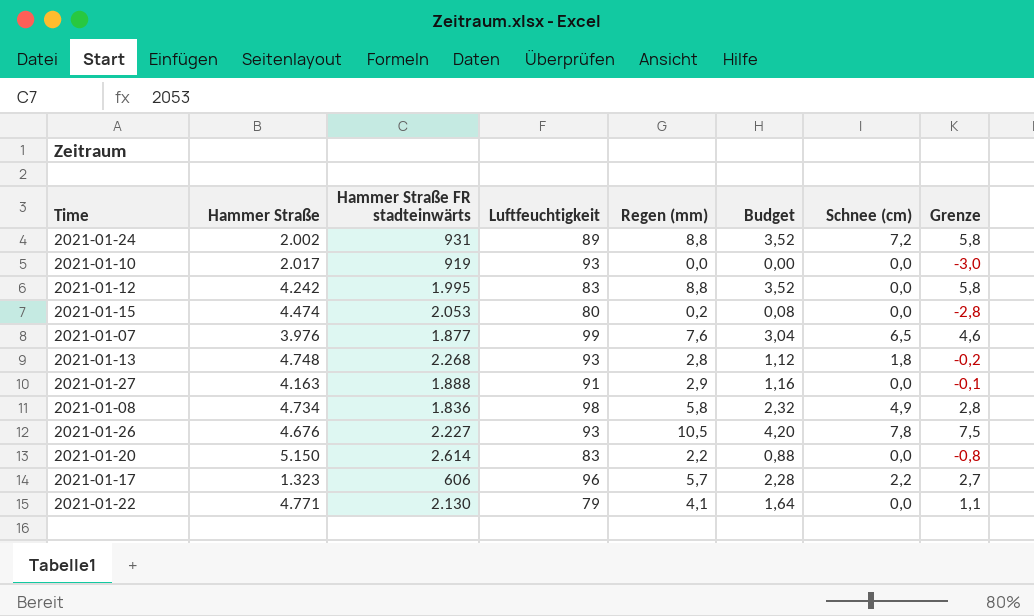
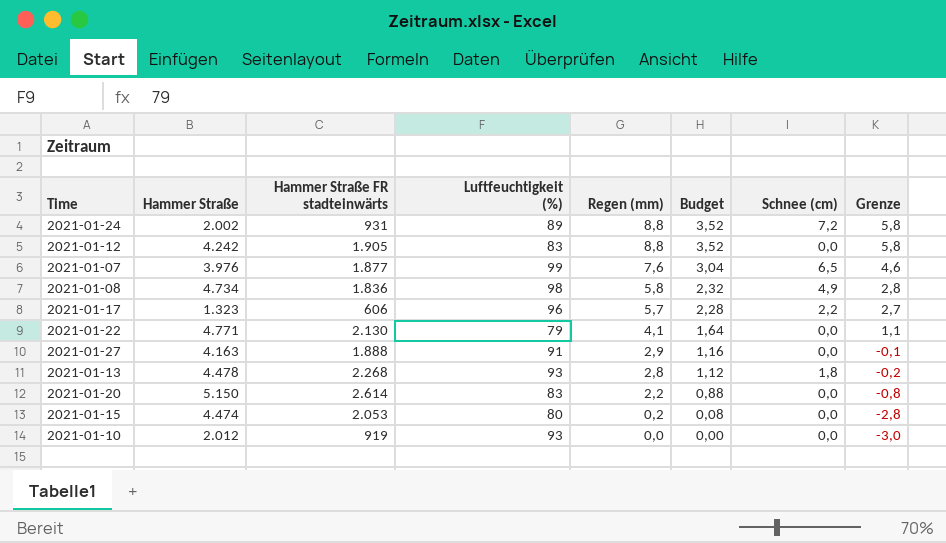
row order: none -> Regen (mm) descending
column name: Luftfeuchtigkeit -> Luftfeuchtigkeit (%)
row 2021-01-26: 4.676 | 2.227 | 93 | 10,5 | 4,20 | 7,8 | 7,5 -> none
2021-01-12 | Hammer Straße FR stadteinwärts: 1.995 -> 1.905
2021-01-13 | Hammer Straße: 4.748 -> 4.478
2021-01-10 | Hammer Straße: 2.017 -> 2.012

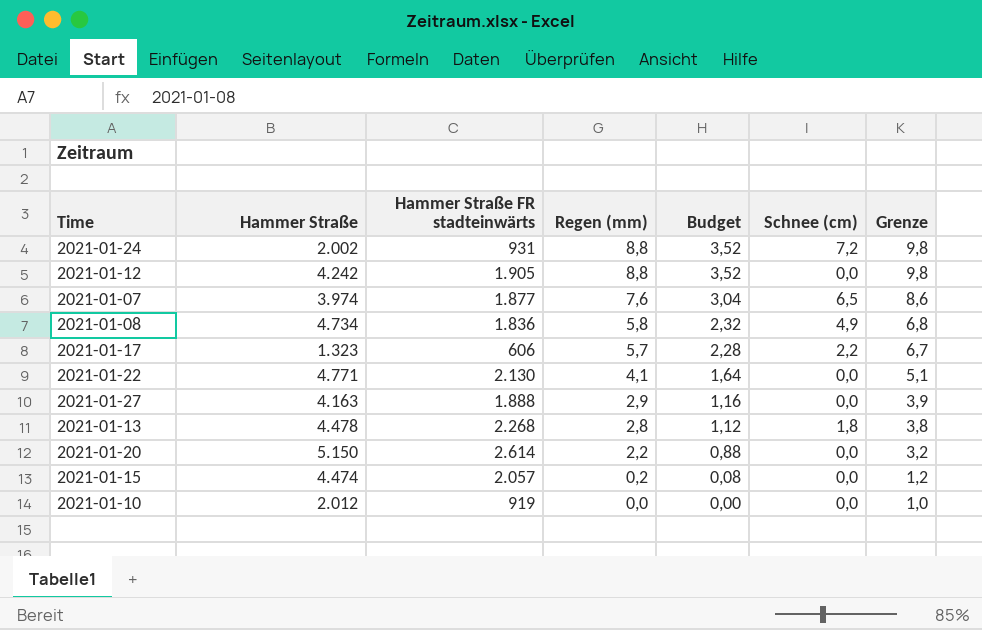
column Luftfeuchtigkeit (%) | position: 4 -> none
column Grenze | formula: [Regen (mm)] - 3 -> [Regen (mm)] + 1
2021-01-07 | Hammer Straße: 3.976 -> 3.974
2021-01-15 | Hammer Straße FR stadteinwärts: 2.053 -> 2.057

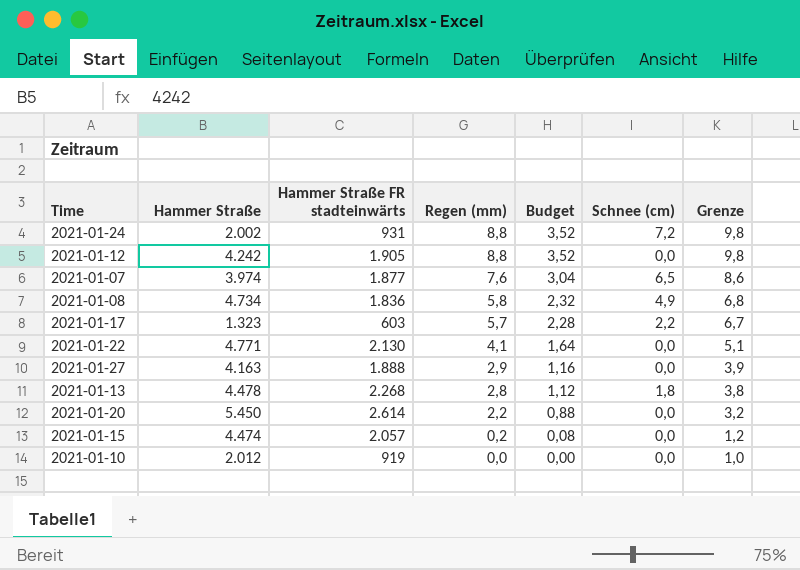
2021-01-17 | Hammer Straße FR stadteinwärts: 606 -> 603
2021-01-20 | Hammer Straße: 5.150 -> 5.450

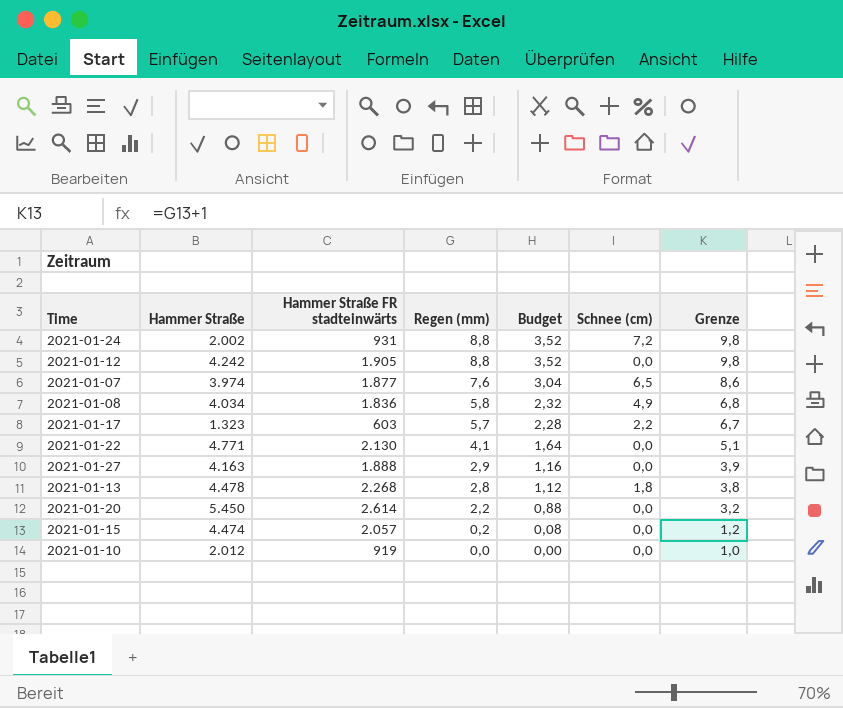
2021-01-08 | Hammer Straße: 4.734 -> 4.034

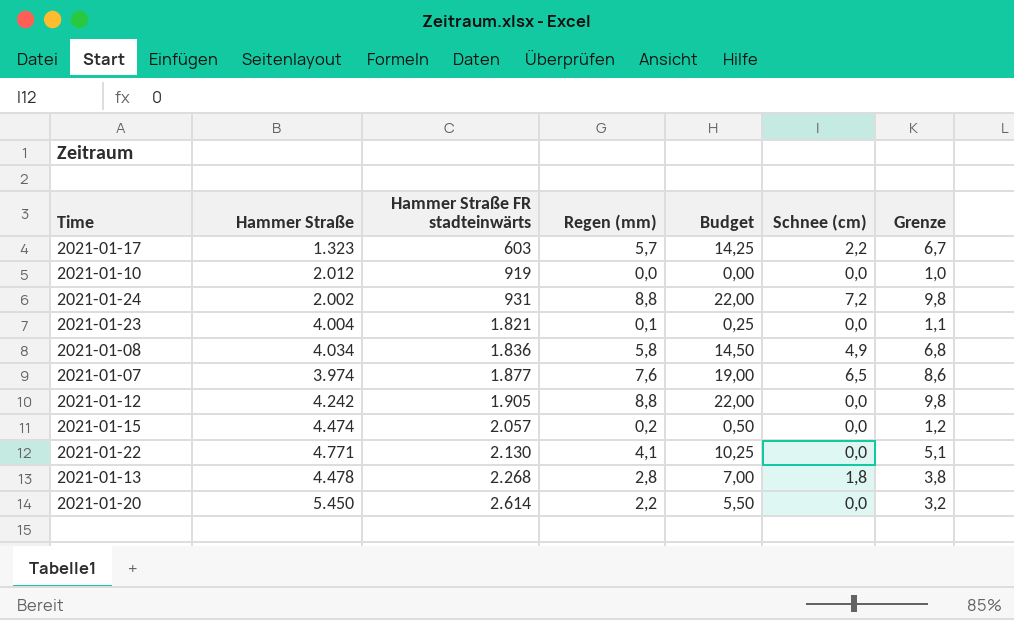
row order: Regen (mm) descending -> Hammer Straße FR stadteinwärts ascending
column Budget | formula: [Regen (mm)] * 0,4 -> [Regen (mm)] * 2,5
row 2021-01-27: 4.163 | 1.888 | 2,9 | 1,16 | 0,0 | 3,9 -> none
row 2021-01-23: none -> 4.004 | 1.821 | 0,1 | 0,25 | 0,0 | 1,1

